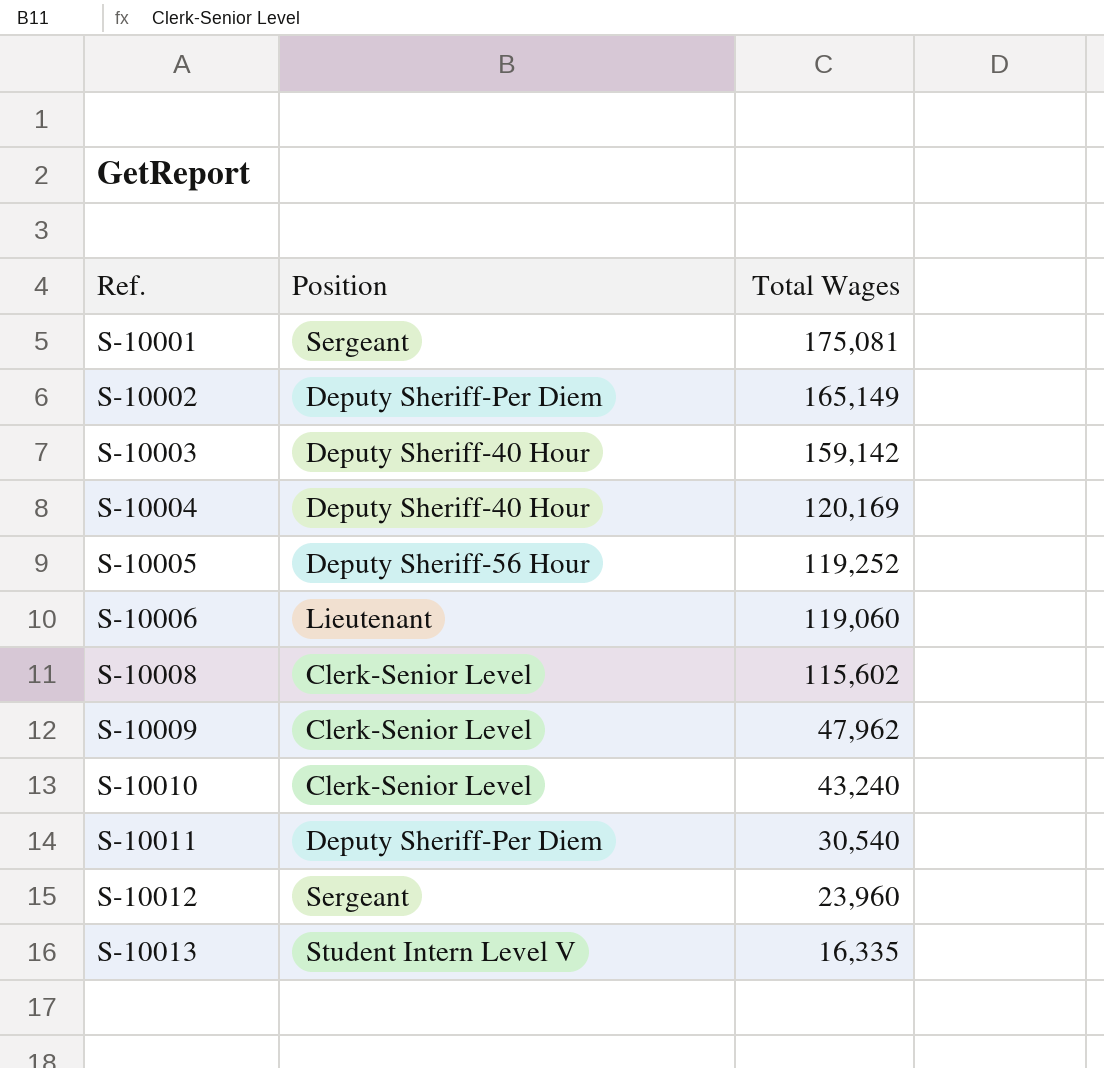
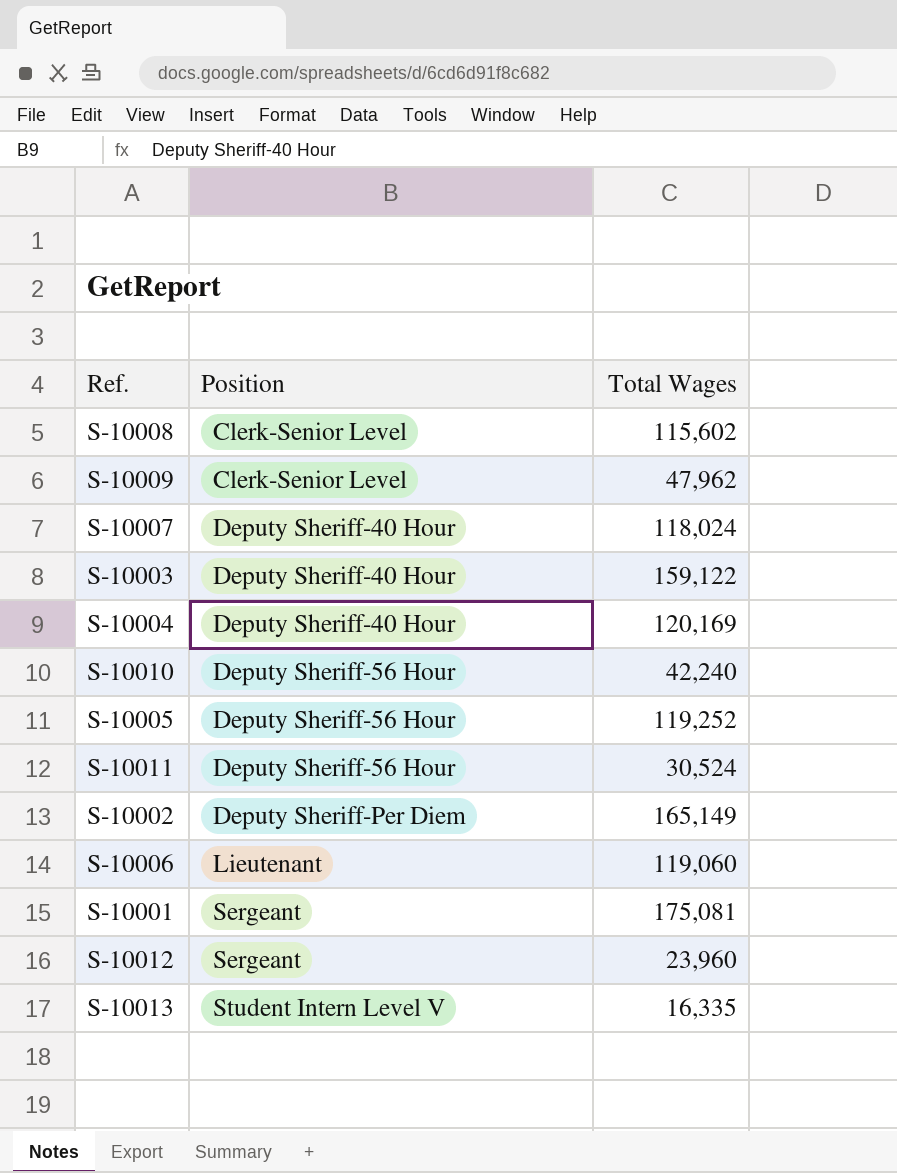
row order: Ref. ascending -> Position ascending
row S-10007: none -> Deputy Sheriff-40 Hour | 118,024
S-10003 | Total Wages: 159,142 -> 159,122
S-10010 | Position: Clerk-Senior Level -> Deputy Sheriff-56 Hour
S-10010 | Total Wages: 43,240 -> 42,240
S-10011 | Position: Deputy Sheriff-Per Diem -> Deputy Sheriff-56 Hour
S-10011 | Total Wages: 30,540 -> 30,524

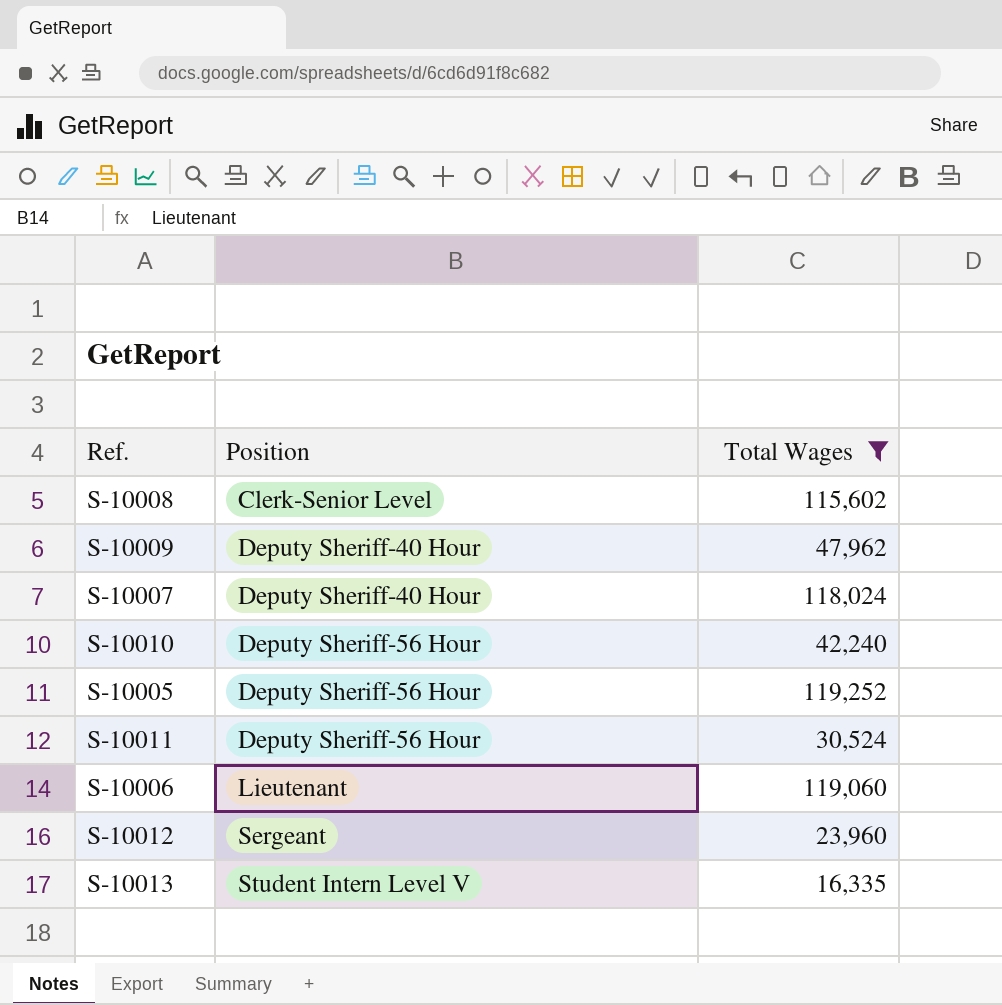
filter: none -> Total Wages <= 119,252
S-10009 | Position: Clerk-Senior Level -> Deputy Sheriff-40 Hour

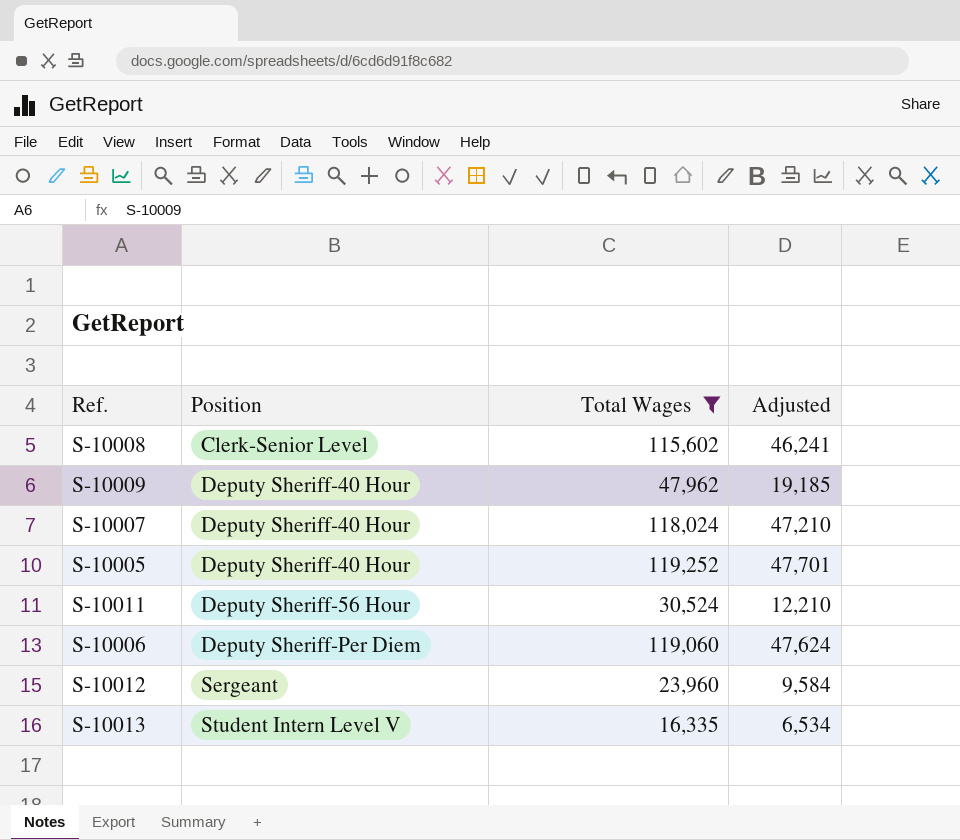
column Adjusted | formula: none -> [Total Wages] * 0.4
row S-10010: Deputy Sheriff-56 Hour | 42,240 -> none
S-10005 | Position: Deputy Sheriff-56 Hour -> Deputy Sheriff-40 Hour
S-10006 | Position: Lieutenant -> Deputy Sheriff-Per Diem

